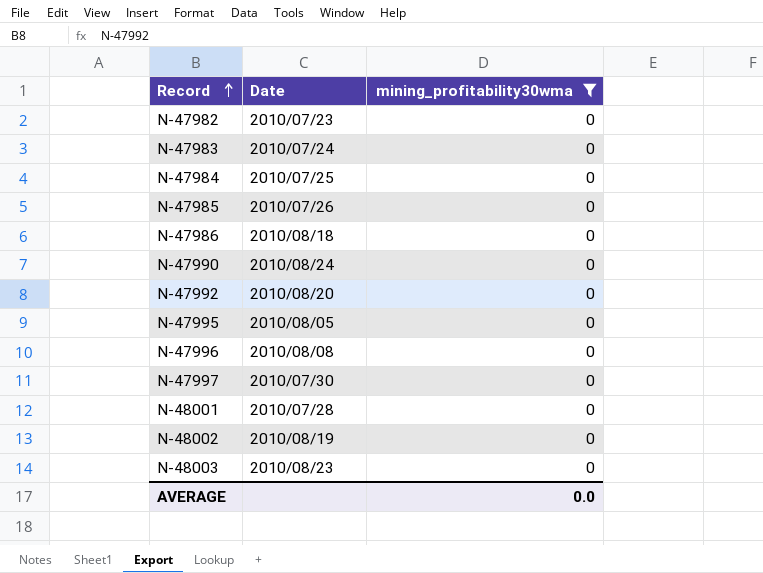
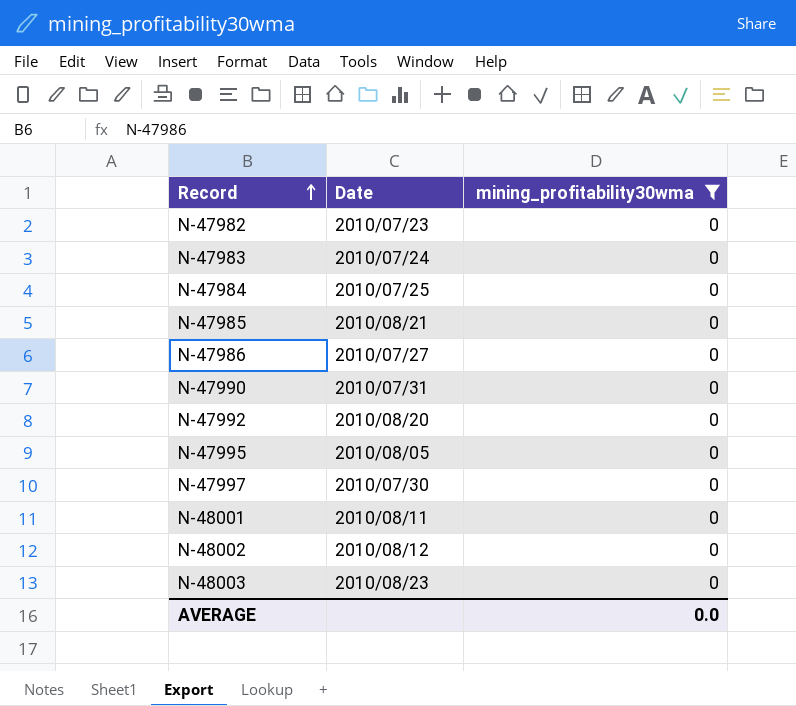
row N-47996: 2010/08/08 | 0 -> none
N-47985 | Date: 2010/07/26 -> 2010/08/21
N-47986 | Date: 2010/08/18 -> 2010/07/27
N-47990 | Date: 2010/08/24 -> 2010/07/31
N-48001 | Date: 2010/07/28 -> 2010/08/11
N-48002 | Date: 2010/08/19 -> 2010/08/12

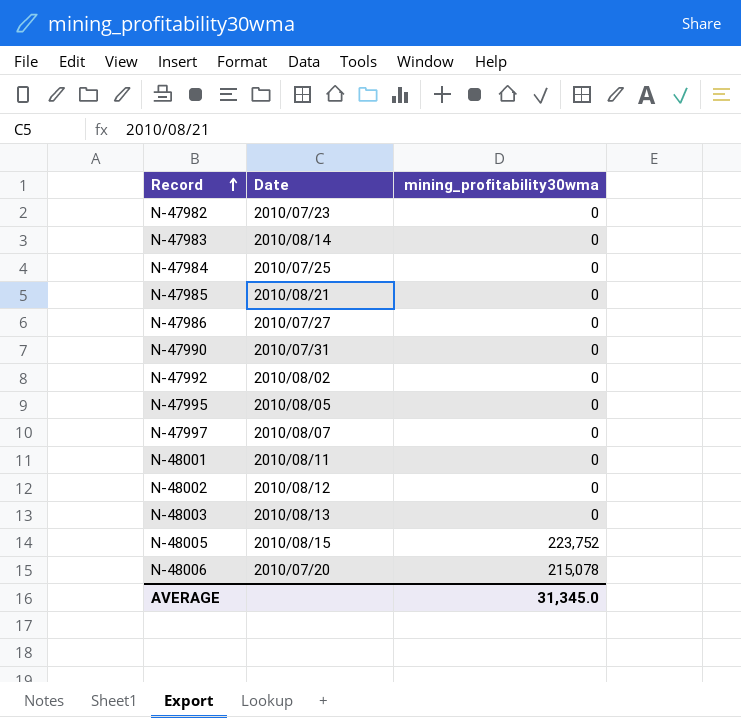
filter: mining_profitability30wma = 0 -> none
N-47983 | Date: 2010/07/24 -> 2010/08/14
N-47992 | Date: 2010/08/20 -> 2010/08/02
N-47997 | Date: 2010/07/30 -> 2010/08/07
N-48003 | Date: 2010/08/23 -> 2010/08/13
AVERAGE | mining_profitability30wma: 0.0 -> 31,345.0

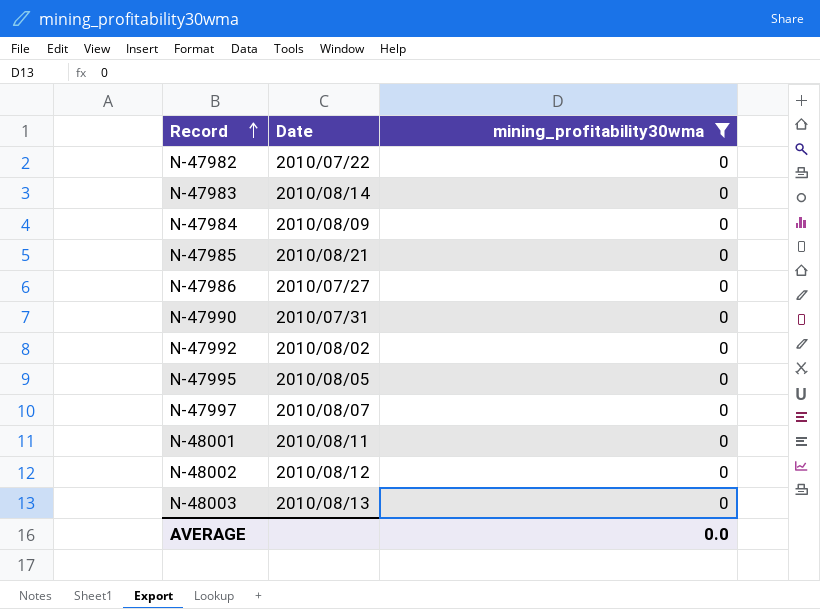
filter: none -> mining_profitability30wma = 0
N-47982 | Date: 2010/07/23 -> 2010/07/22
N-47984 | Date: 2010/07/25 -> 2010/08/09
AVERAGE | mining_profitability30wma: 31,345.0 -> 0.0

